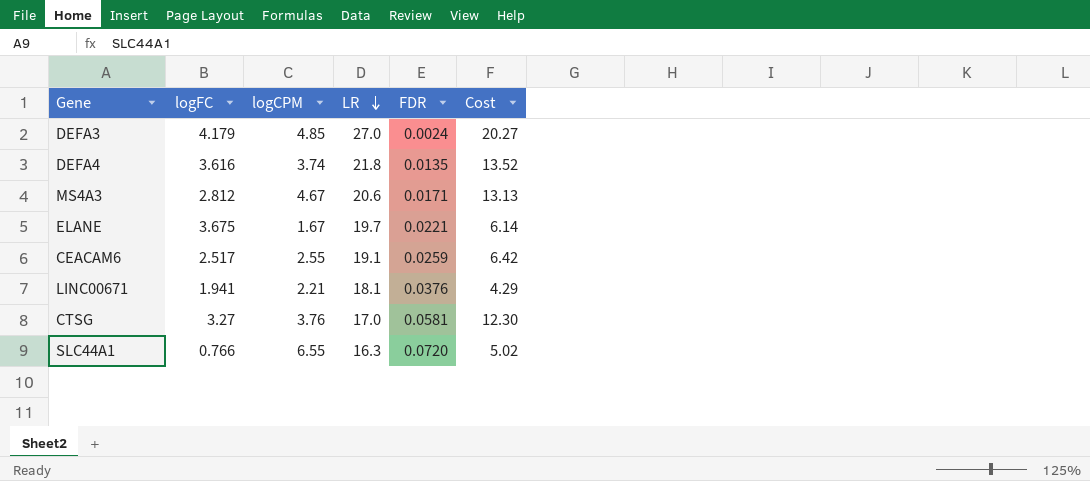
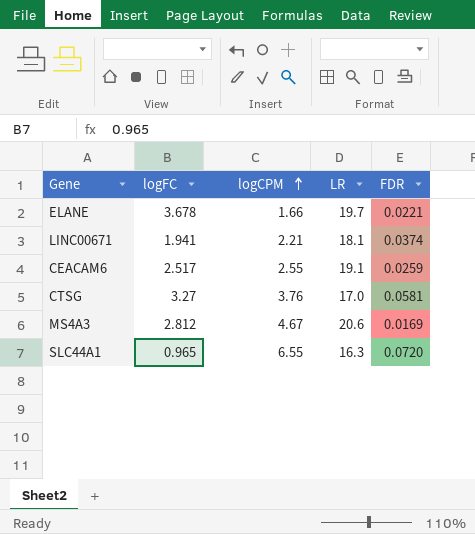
row order: LR descending -> logCPM ascending
column Cost | formula: [logFC] * [logCPM] -> none
row DEFA3: 4.179 | 4.85 | 27.0 | 0.0024 | 20.27 -> none
row DEFA4: 3.616 | 3.74 | 21.8 | 0.0135 | 13.52 -> none
ELANE | logFC: 3.675 -> 3.678
ELANE | logCPM: 1.67 -> 1.66
LINC00671 | FDR: 0.0376 -> 0.0374
MS4A3 | FDR: 0.0171 -> 0.0169
SLC44A1 | logFC: 0.766 -> 0.965

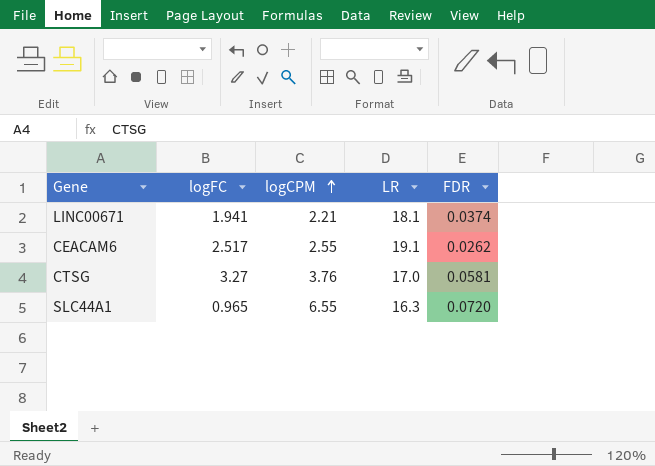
row ELANE: 3.678 | 1.66 | 19.7 | 0.0221 -> none
row MS4A3: 2.812 | 4.67 | 20.6 | 0.0169 -> none
CEACAM6 | FDR: 0.0259 -> 0.0262

